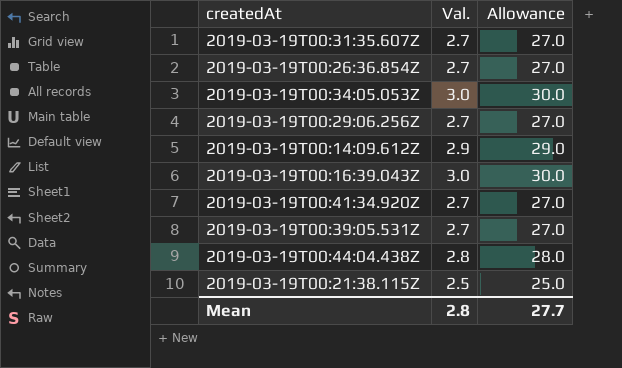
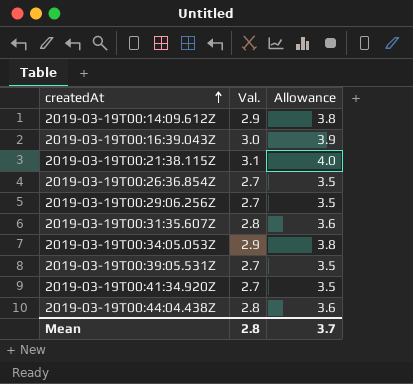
row order: none -> createdAt ascending
column Allowance | formula: [Val.] * 10 -> [Val.] * 1.3
2019-03-19T00:21:38.115Z | Val.: 2.5 -> 3.1
2019-03-19T00:31:35.607Z | Val.: 2.7 -> 2.8
2019-03-19T00:34:05.053Z | Val.: 3.0 -> 2.9
Mean | Allowance: 27.7 -> 3.7

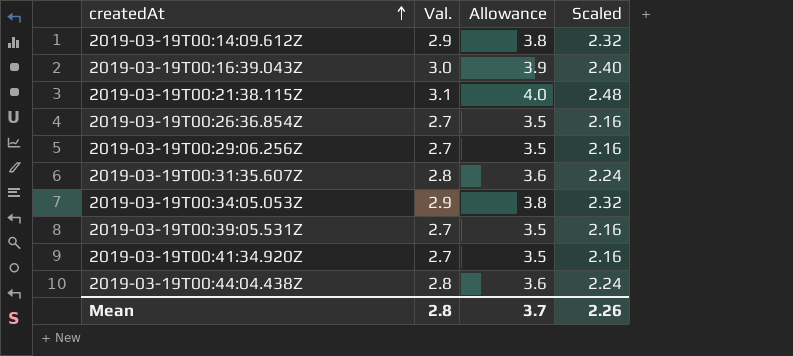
column Scaled | formula: none -> [Val.] * 0.8

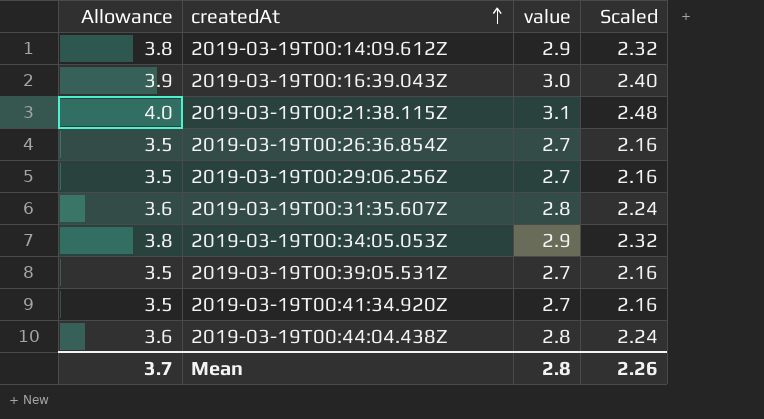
column Allowance | position: 3 -> 1
column name: Val. -> value

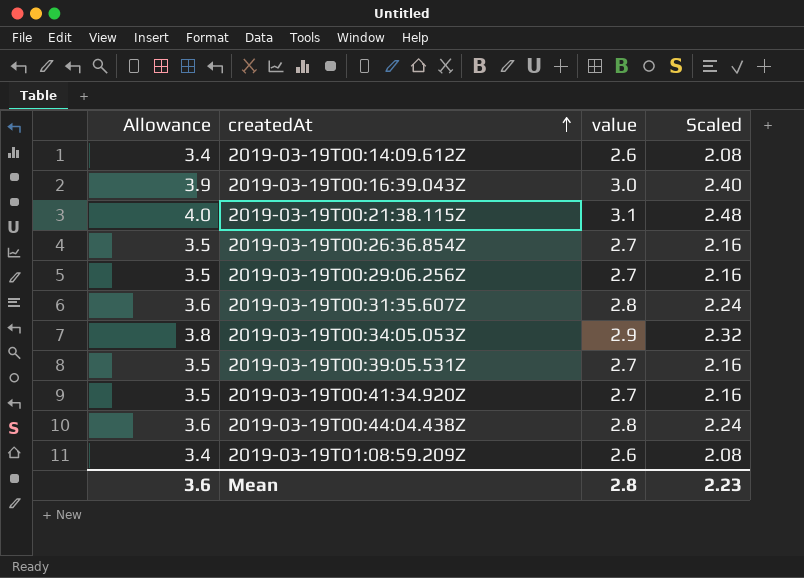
2019-03-19T00:14:09.612Z | Allowance: 3.8 -> 3.4
2019-03-19T00:14:09.612Z | value: 2.9 -> 2.6
2019-03-19T00:14:09.612Z | Scaled: 2.32 -> 2.08
row 2019-03-19T01:08:59.209Z: none -> 3.4 | 2.6 | 2.08
Mean | Allowance: 3.7 -> 3.6
Mean | Scaled: 2.26 -> 2.23

